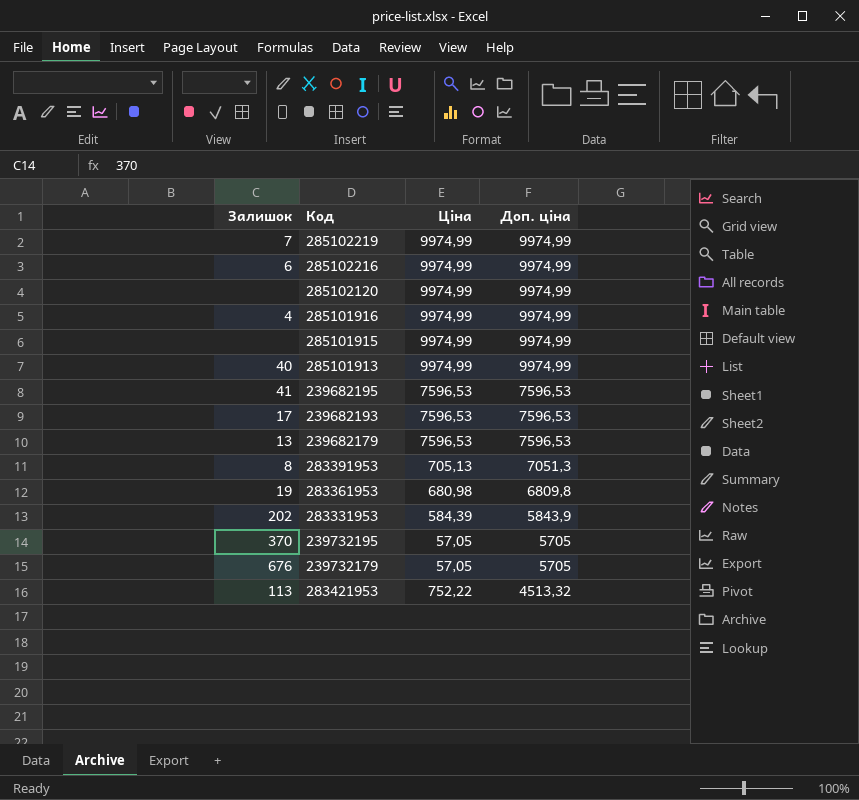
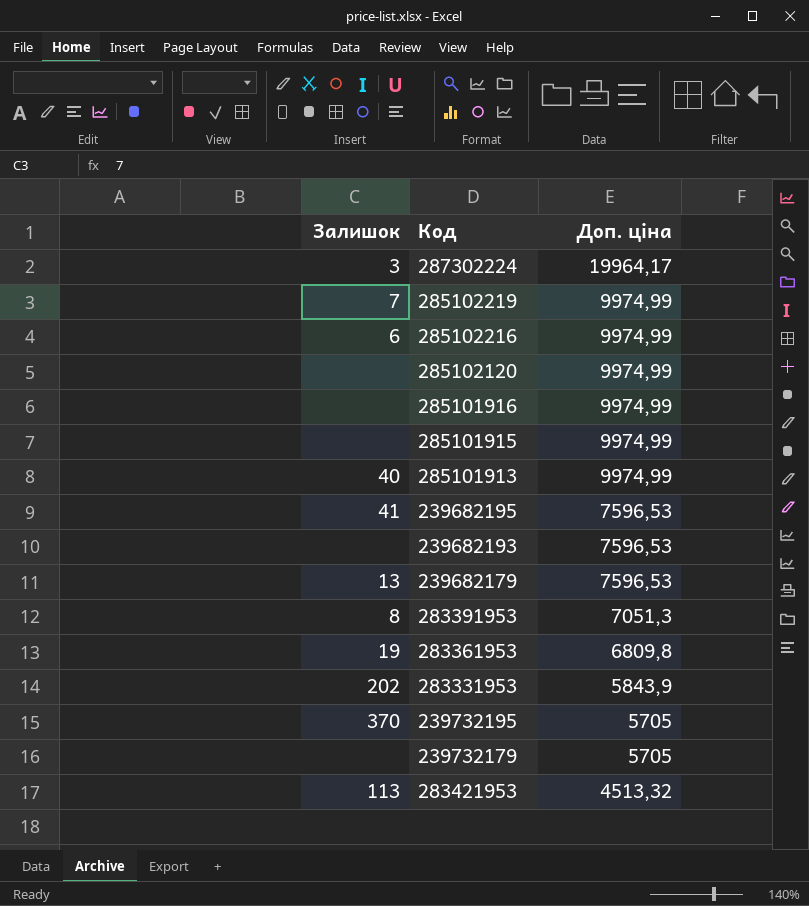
column Ціна | position: 3 -> none
row 287302224: none -> 3 | 19964,17
285101916 | Залишок: 4 -> none
239682193 | Залишок: 17 -> none
239732179 | Залишок: 676 -> none

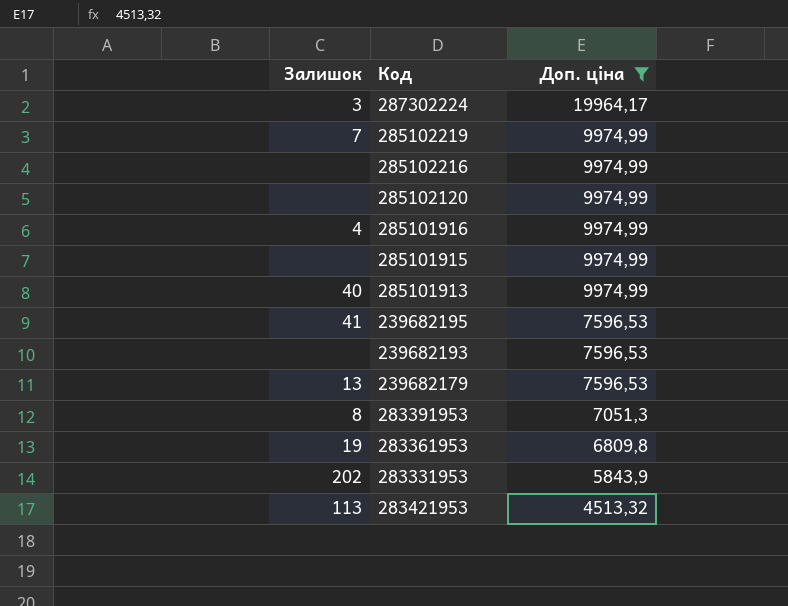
filter: none -> Доп. ціна != 5705
285102216 | Залишок: 6 -> none
285101916 | Залишок: none -> 4

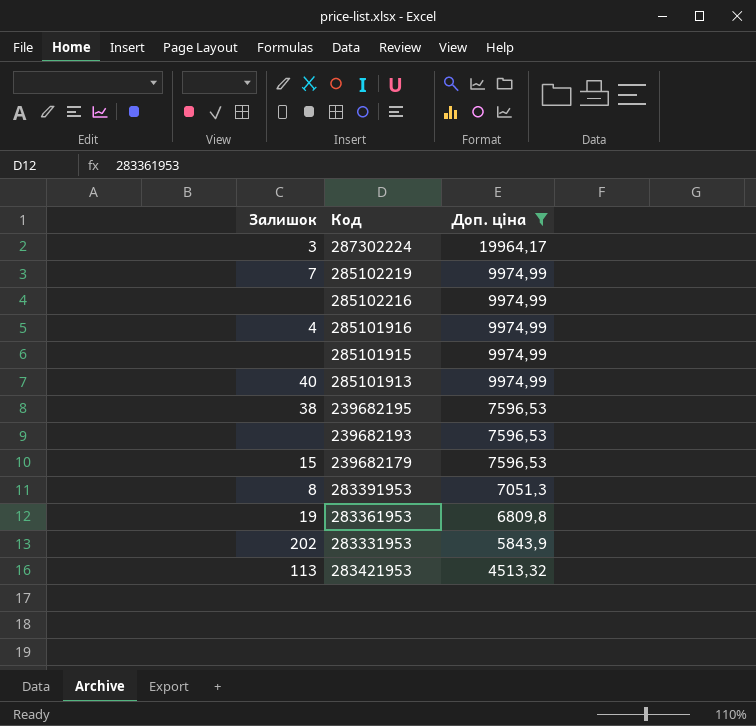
row 285102120: none | 9974,99 -> none
239682195 | Залишок: 41 -> 38
239682179 | Залишок: 13 -> 15

